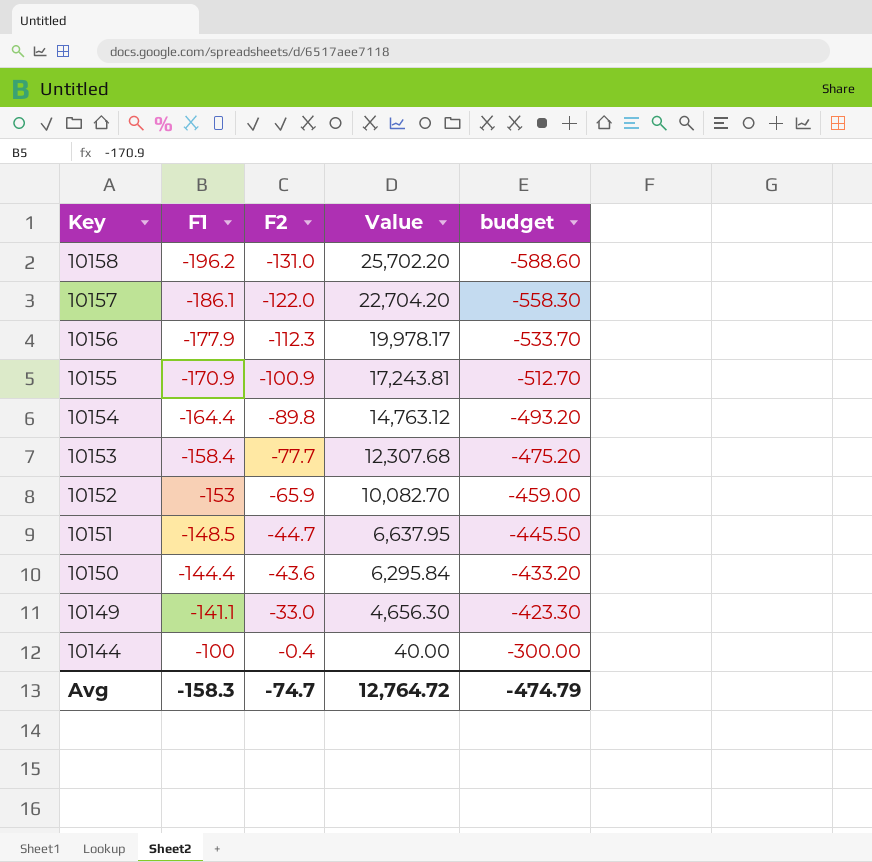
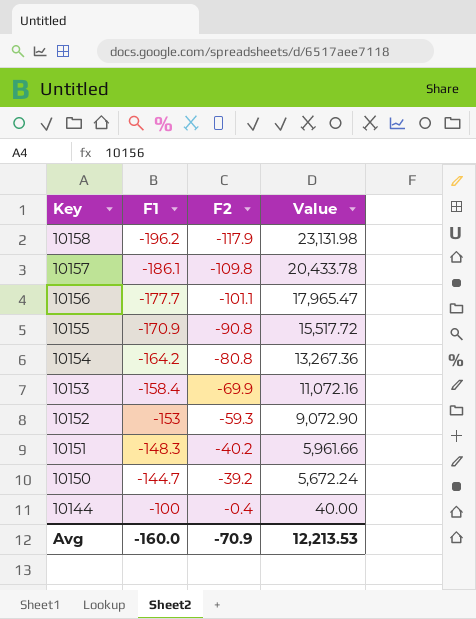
column budget | formula: [F1] * 3 -> none
row 10149: -141.1 | -33.0 | 4,656.30 | -423.30 -> none
10158 | F2: -131.0 -> -117.9
10158 | Value: 25,702.20 -> 23,131.98
10157 | F2: -122.0 -> -109.8
10157 | Value: 22,704.20 -> 20,433.78
10156 | F1: -177.9 -> -177.7
10156 | F2: -112.3 -> -101.1
10156 | Value: 19,978.17 -> 17,965.47
10155 | F2: -100.9 -> -90.8
10155 | Value: 17,243.81 -> 15,517.72
10154 | F1: -164.4 -> -164.2
10154 | F2: -89.8 -> -80.8
10154 | Value: 14,763.12 -> 13,267.36
10153 | F2: -77.7 -> -69.9
10153 | Value: 12,307.68 -> 11,072.16
10152 | F2: -65.9 -> -59.3
10152 | Value: 10,082.70 -> 9,072.90
10151 | F1: -148.5 -> -148.3
10151 | F2: -44.7 -> -40.2
10151 | Value: 6,637.95 -> 5,961.66
10150 | F1: -144.4 -> -144.7
10150 | F2: -43.6 -> -39.2
10150 | Value: 6,295.84 -> 5,672.24
Avg | F1: -158.3 -> -160.0
Avg | F2: -74.7 -> -70.9
Avg | Value: 12,764.72 -> 12,213.53

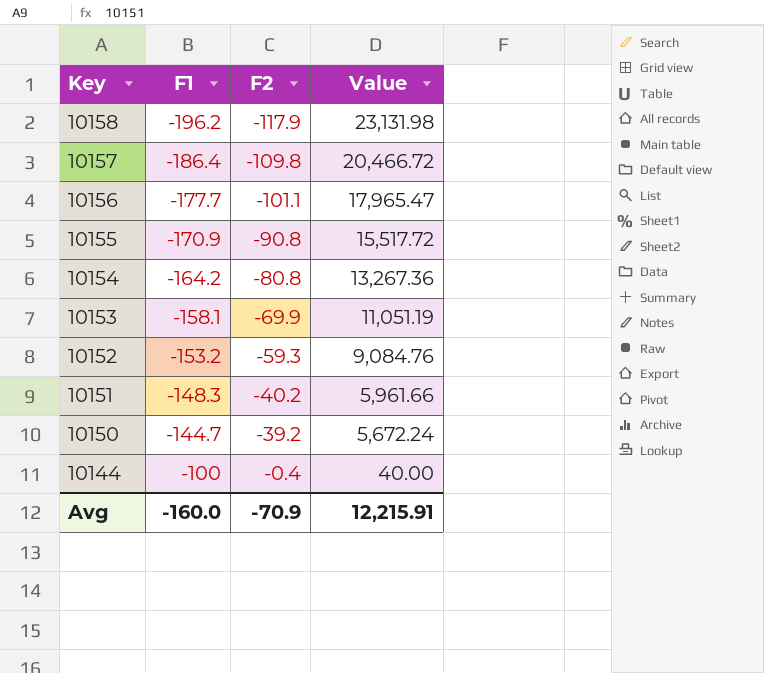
10157 | F1: -186.1 -> -186.4
10157 | Value: 20,433.78 -> 20,466.72
10153 | F1: -158.4 -> -158.1
10153 | Value: 11,072.16 -> 11,051.19
10152 | F1: -153 -> -153.2
10152 | Value: 9,072.90 -> 9,084.76
Avg | Value: 12,213.53 -> 12,215.91

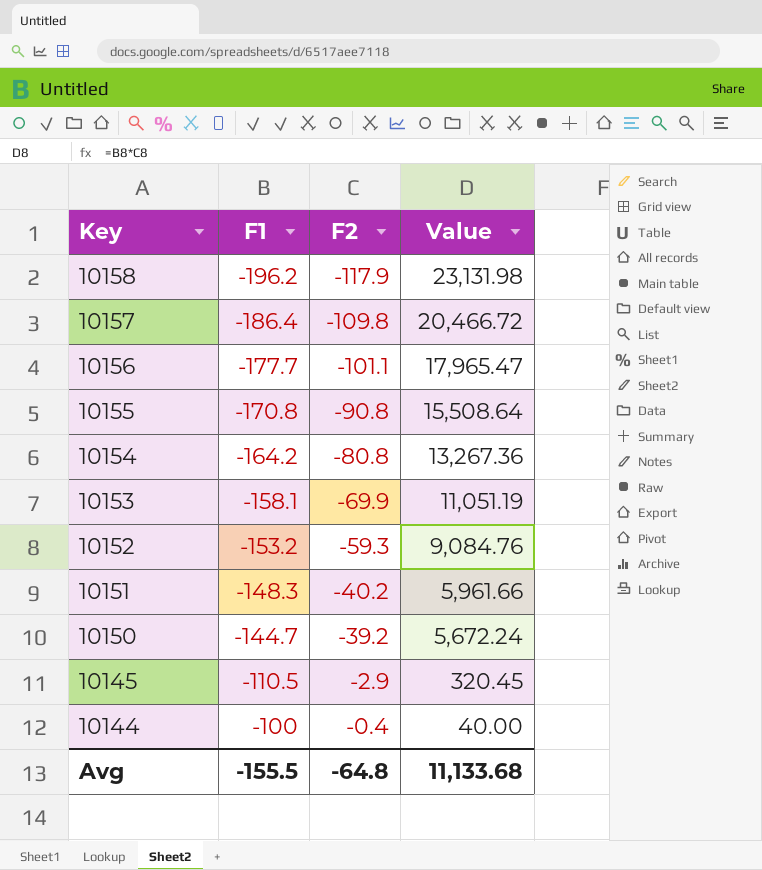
10155 | F1: -170.9 -> -170.8
10155 | Value: 15,517.72 -> 15,508.64
row 10145: none -> -110.5 | -2.9 | 320.45
Avg | F1: -160.0 -> -155.5
Avg | F2: -70.9 -> -64.8
Avg | Value: 12,215.91 -> 11,133.68

